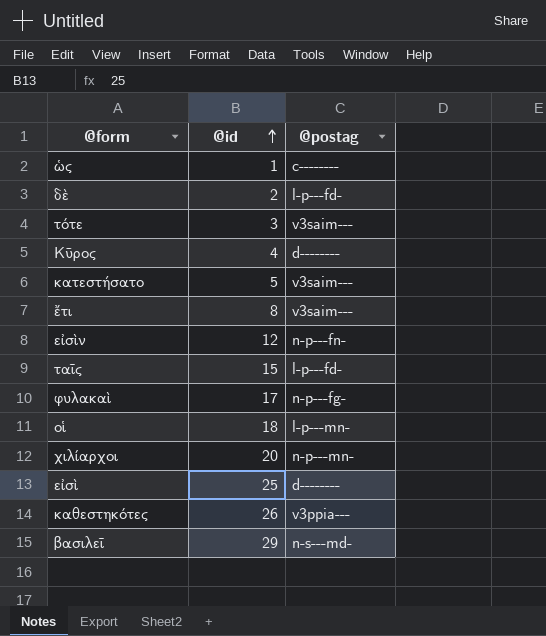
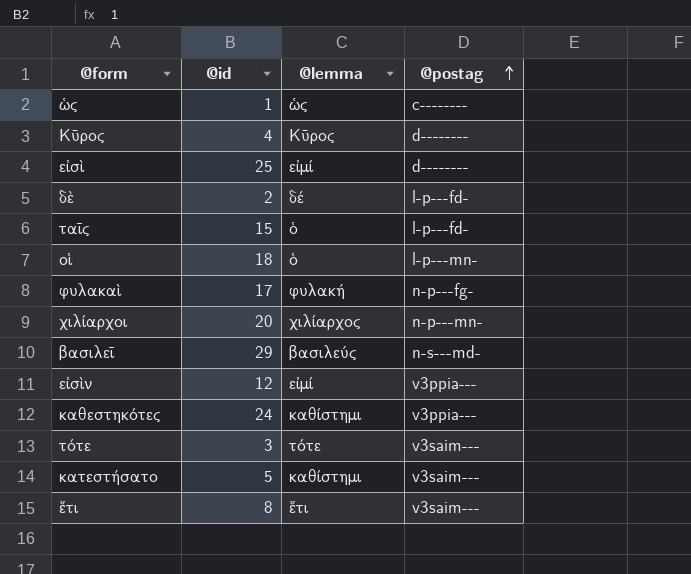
row order: @id ascending -> @postag ascending
column @lemma | position: none -> 3
εἰσὶν | @postag: n-p---fn- -> v3ppia---
καθεστηκότες | @id: 26 -> 24

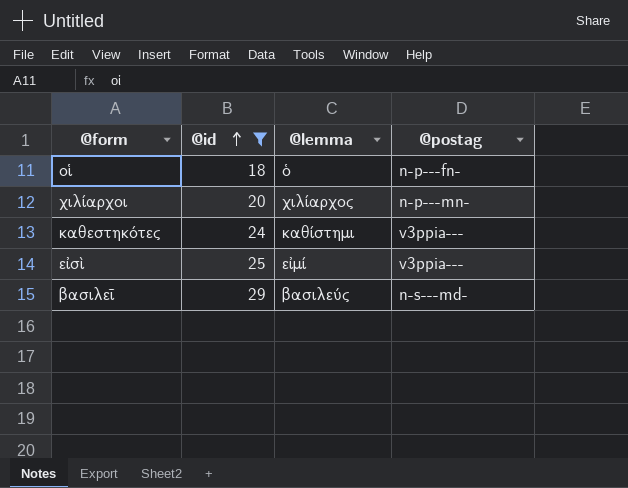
filter: none -> @id >= 18
row order: @postag ascending -> @id ascending
οἱ | @postag: l-p---mn- -> n-p---fn-
εἰσὶ | @postag: d-------- -> v3ppia---

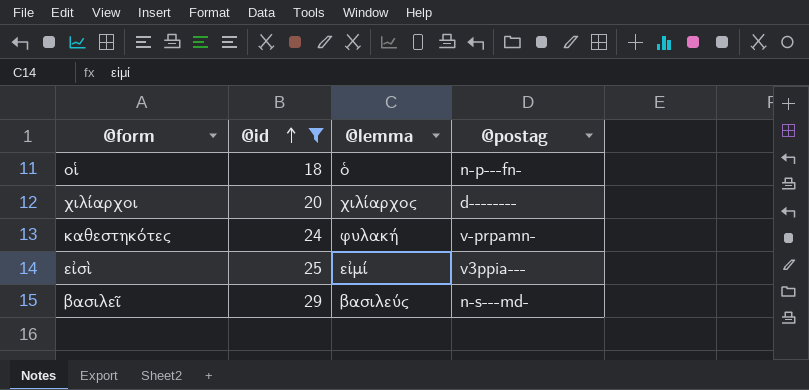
χιλίαρχοι | @postag: n-p---mn- -> d--------
καθεστηκότες | @lemma: καθίστημι -> φυλακή
καθεστηκότες | @postag: v3ppia--- -> v-prpamn-

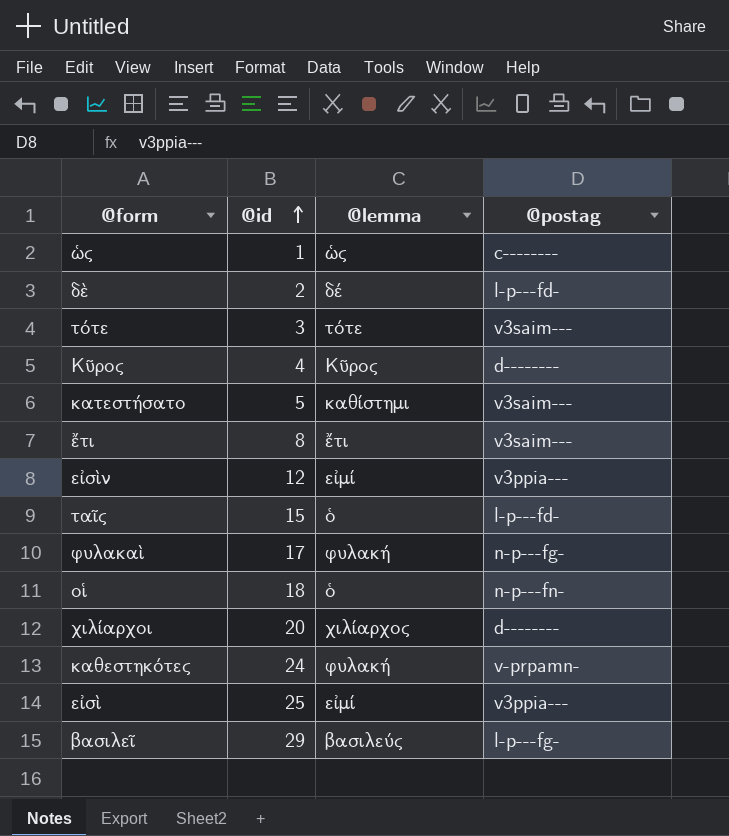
filter: @id >= 18 -> none
βασιλεῖ | @postag: n-s---md- -> l-p---fg-

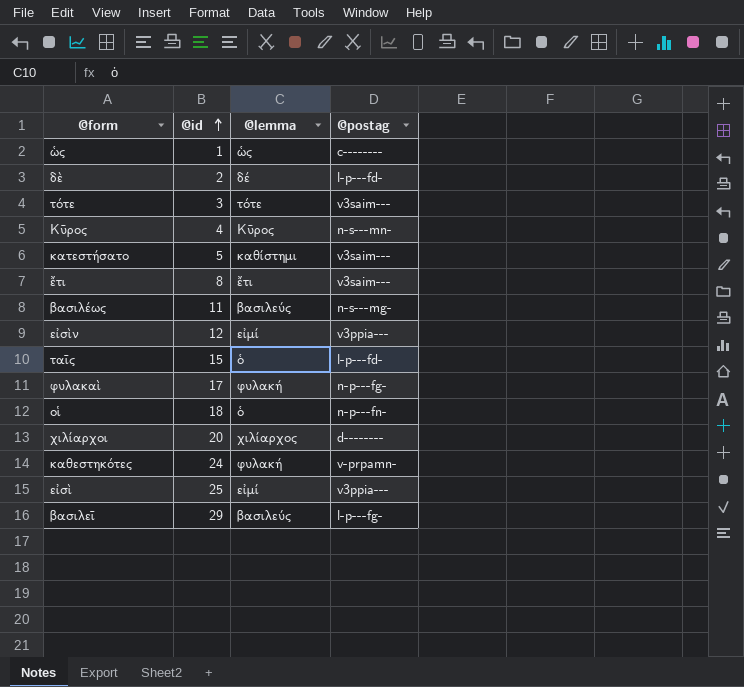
Κῦρος | @postag: d-------- -> n-s---mn-
row βασιλέως: none -> 11 | βασιλεύς | n-s---mg-

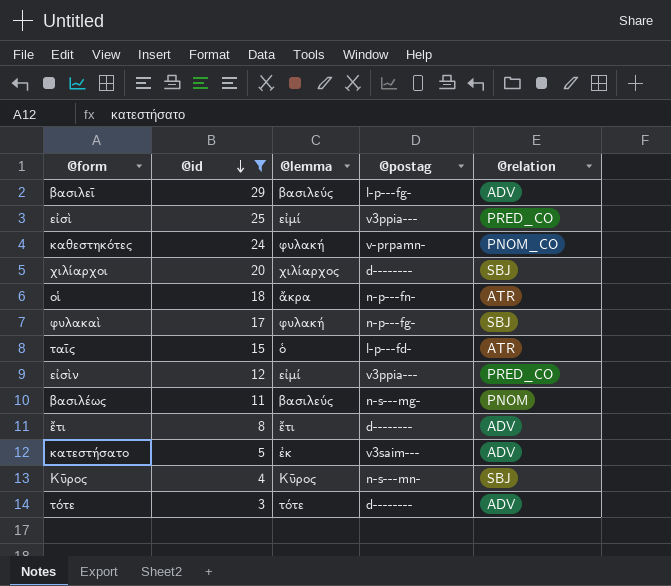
filter: none -> @id >= 3
row order: @id ascending -> @id descending
column @relation | position: none -> 5
οἱ | @lemma: ὁ -> ἄκρα
ἔτι | @postag: v3saim--- -> d--------
κατεστήσατο | @lemma: καθίστημι -> ἐκ
τότε | @postag: v3saim--- -> d--------

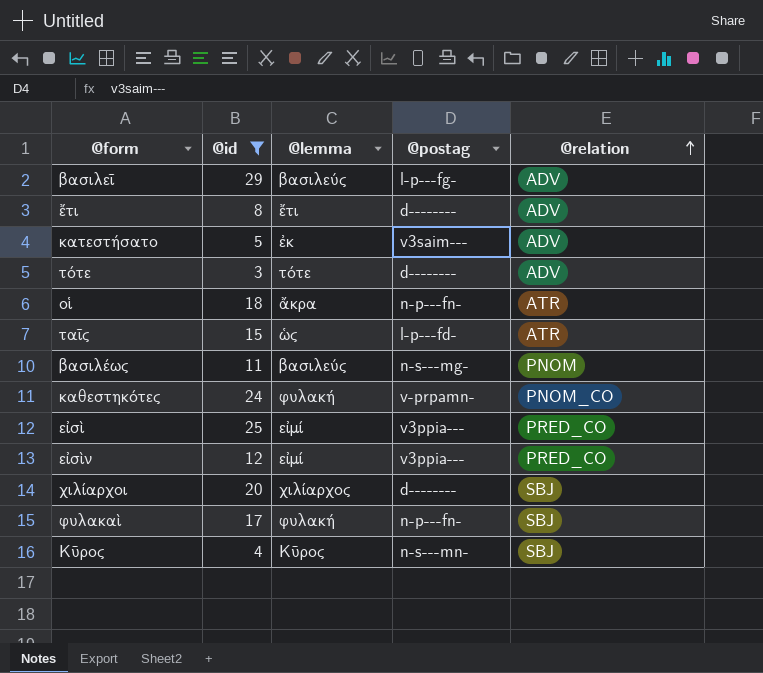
row order: @id descending -> @relation ascending
ταῖς | @lemma: ὁ -> ὡς
φυλακαὶ | @postag: n-p---fg- -> n-p---fn-

